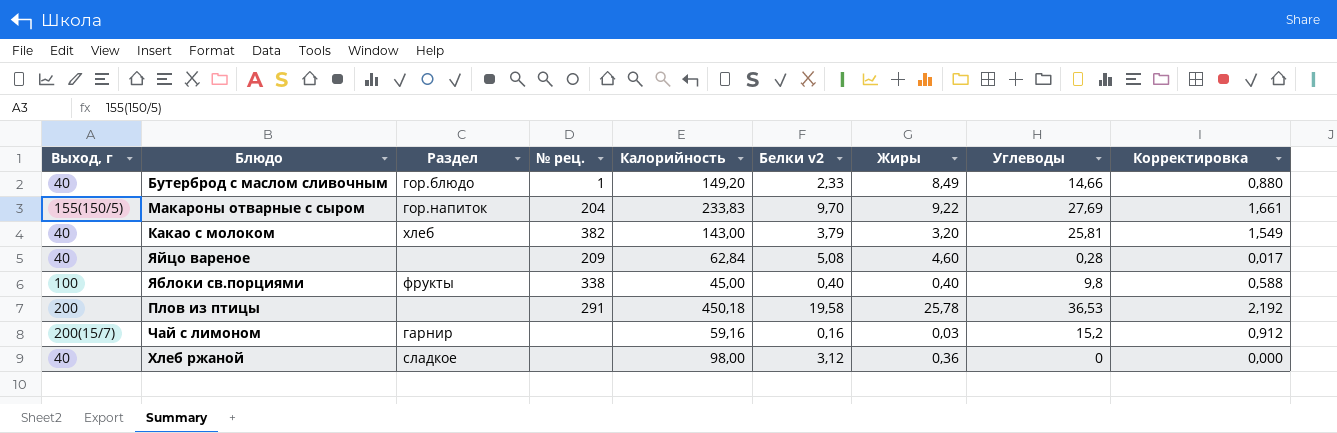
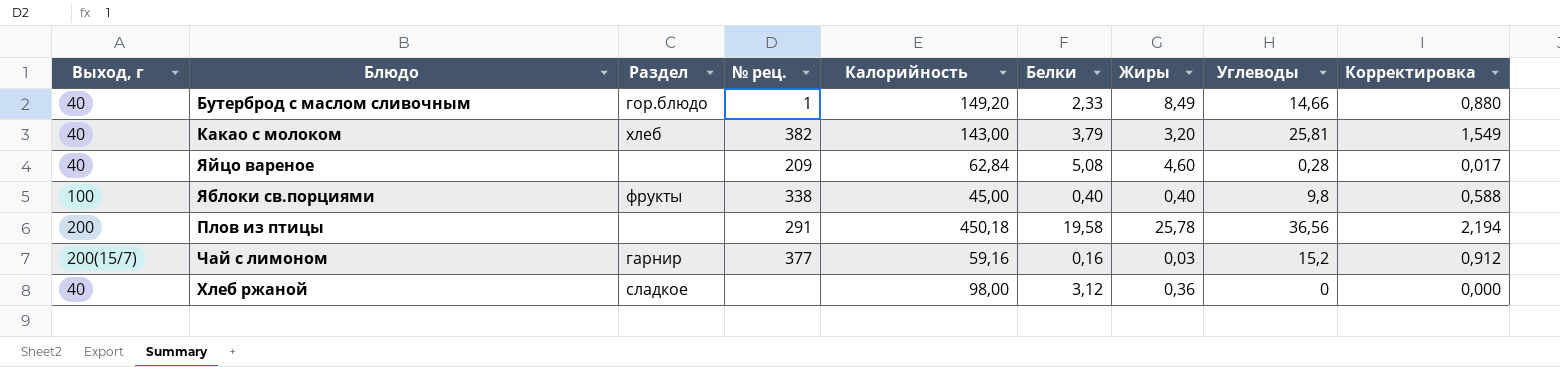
column name: Белки v2 -> Белки
row Макароны отварные с сыром: 155(150/5) | гор.напиток | 204 | 233,83 | 9,70 | 9,22 | 27,69 | 1,661 -> none
Плов из птицы | Углеводы: 36,53 -> 36,56
Плов из птицы | Корректировка: 2,192 -> 2,194
Чай с лимоном | № рец.: none -> 377

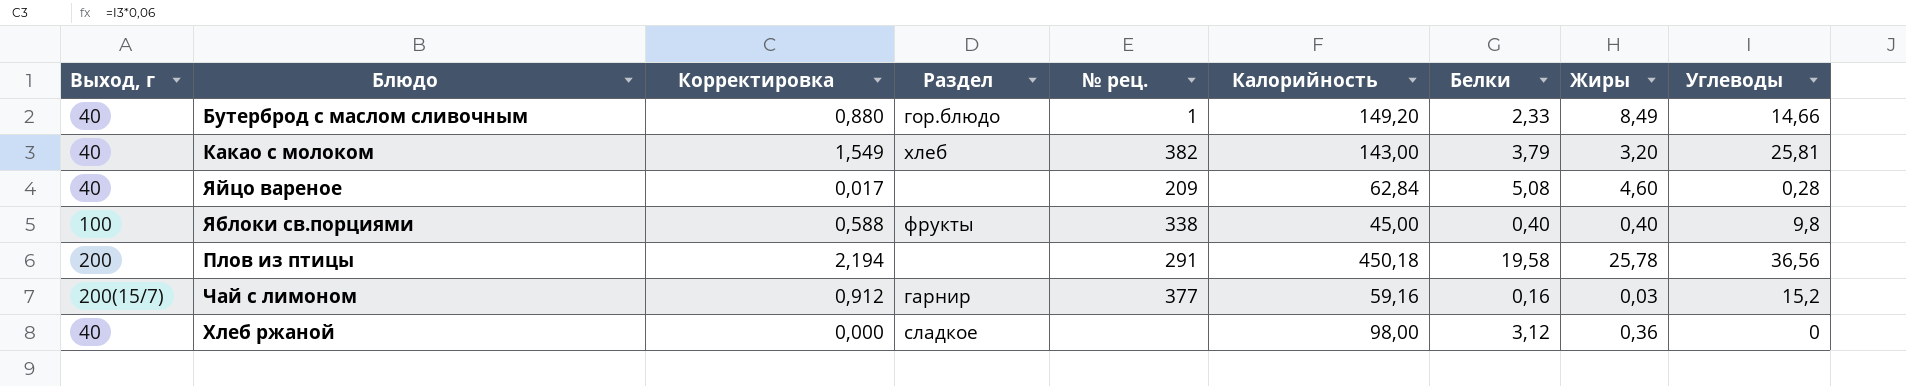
column Корректировка | position: 9 -> 3

